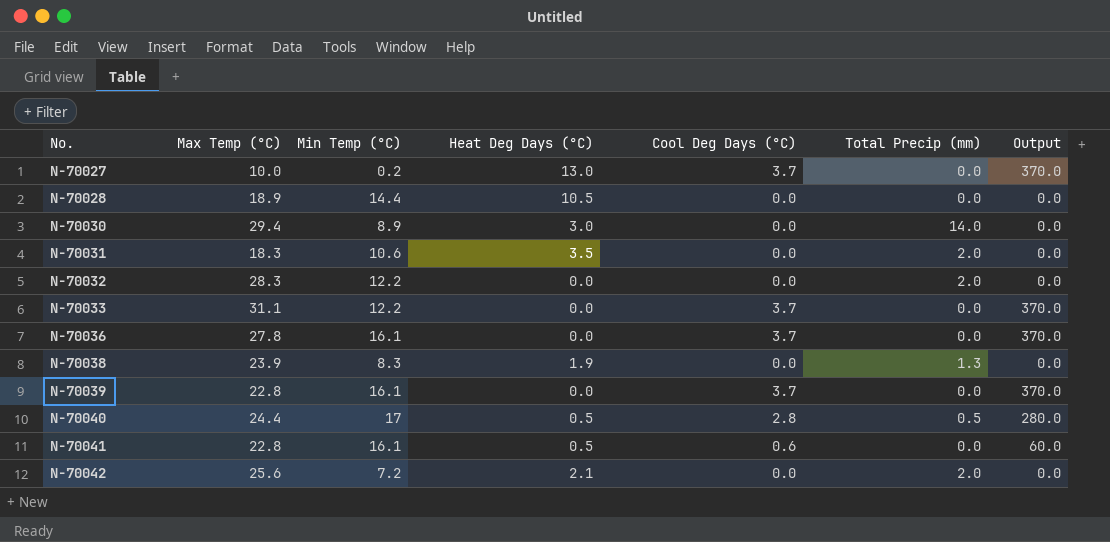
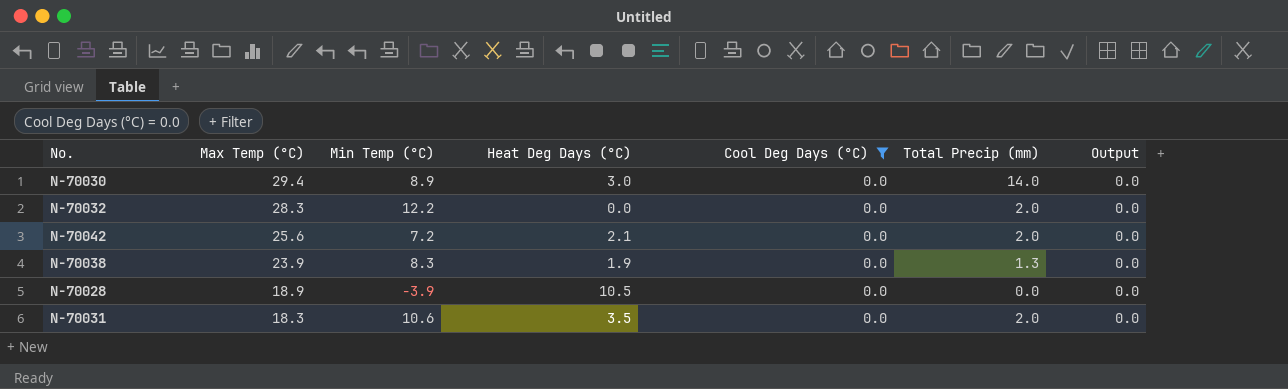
filter: none -> Cool Deg Days (°C) = 0.0
row order: No. ascending -> Max Temp (°C) descending
N-70028 | Min Temp (°C): 14.4 -> -3.9

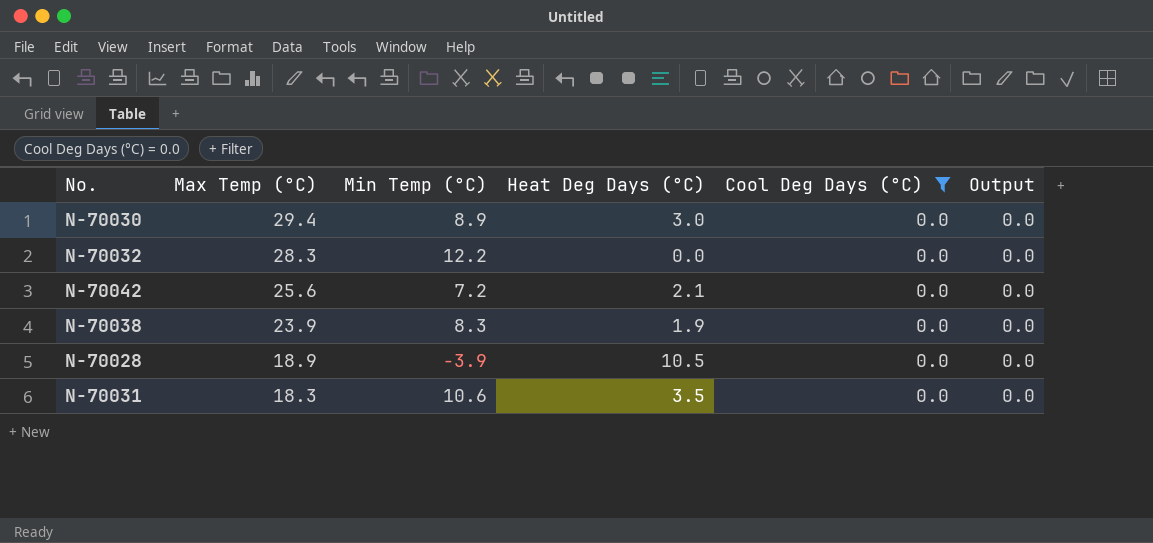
column Total Precip (mm) | position: 6 -> none

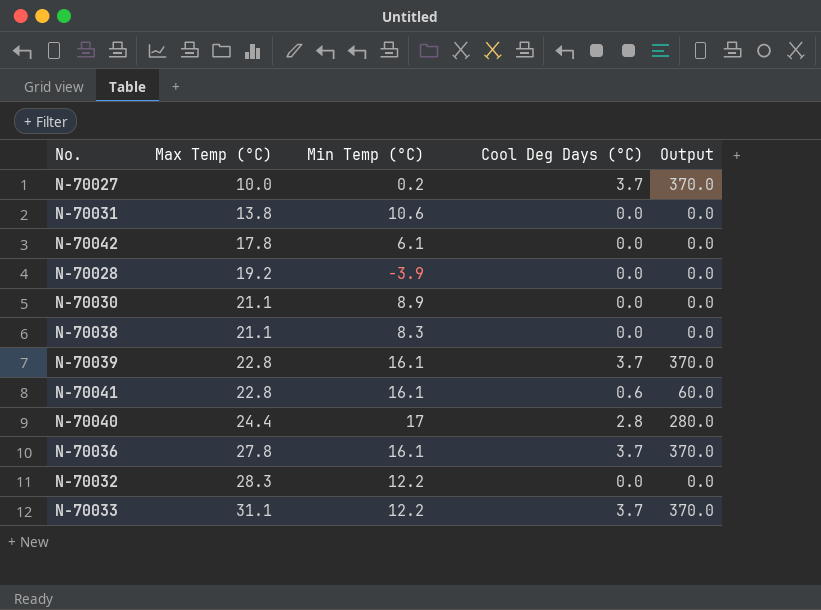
filter: Cool Deg Days (°C) = 0.0 -> none
row order: Max Temp (°C) descending -> Max Temp (°C) ascending
column Heat Deg Days (°C) | position: 4 -> none
N-70031 | Max Temp (°C): 18.3 -> 13.8
N-70042 | Max Temp (°C): 25.6 -> 17.8
N-70042 | Min Temp (°C): 7.2 -> 6.1
N-70028 | Max Temp (°C): 18.9 -> 19.2
N-70030 | Max Temp (°C): 29.4 -> 21.1
N-70038 | Max Temp (°C): 23.9 -> 21.1

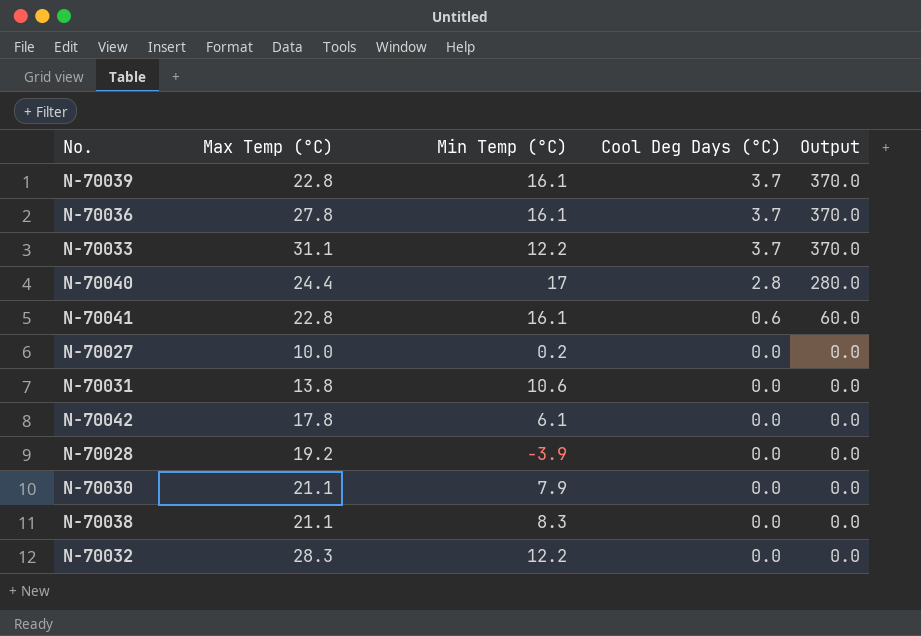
row order: Max Temp (°C) ascending -> Cool Deg Days (°C) descending
N-70027 | Cool Deg Days (°C): 3.7 -> 0.0
N-70027 | Output: 370.0 -> 0.0
N-70030 | Min Temp (°C): 8.9 -> 7.9

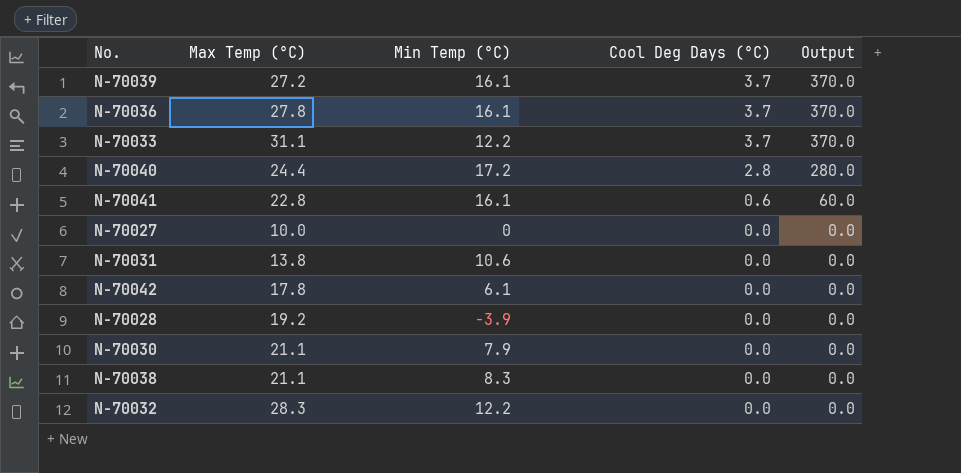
N-70039 | Max Temp (°C): 22.8 -> 27.2
N-70040 | Min Temp (°C): 17 -> 17.2
N-70027 | Min Temp (°C): 0.2 -> 0

